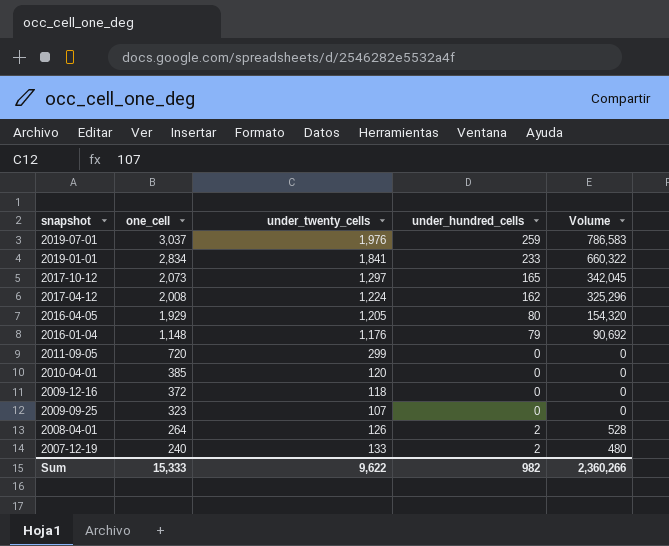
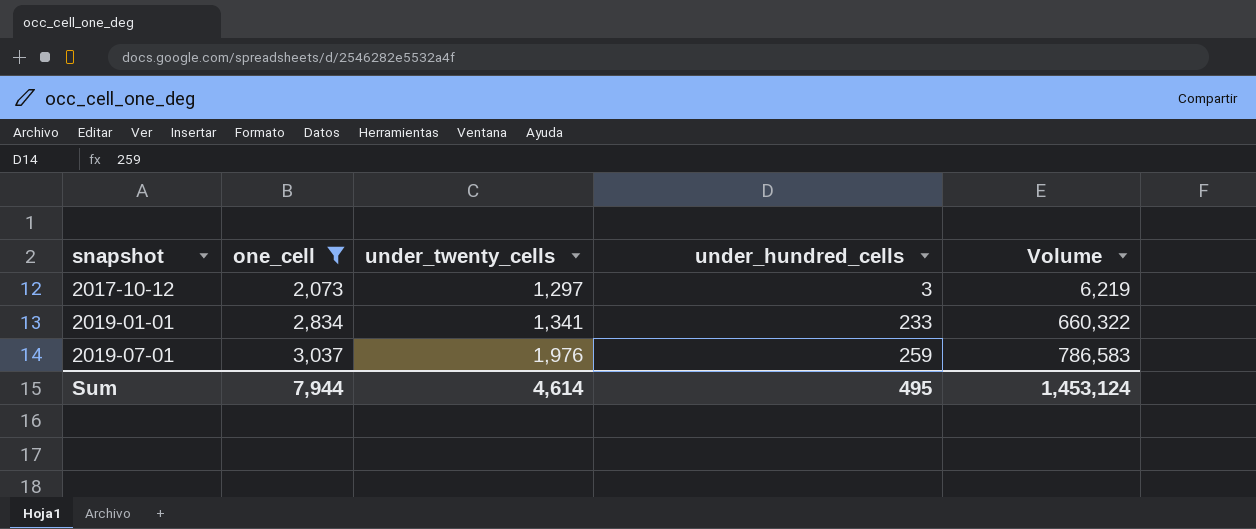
filter: none -> one_cell >= 2,073
row order: snapshot descending -> snapshot ascending
2017-10-12 | under_hundred_cells: 165 -> 3
2017-10-12 | Volume: 342,045 -> 6,219
2019-01-01 | under_twenty_cells: 1,841 -> 1,341
Sum | one_cell: 15,333 -> 7,944
Sum | under_twenty_cells: 9,622 -> 4,614
Sum | under_hundred_cells: 982 -> 495
Sum | Volume: 2,360,266 -> 1,453,124

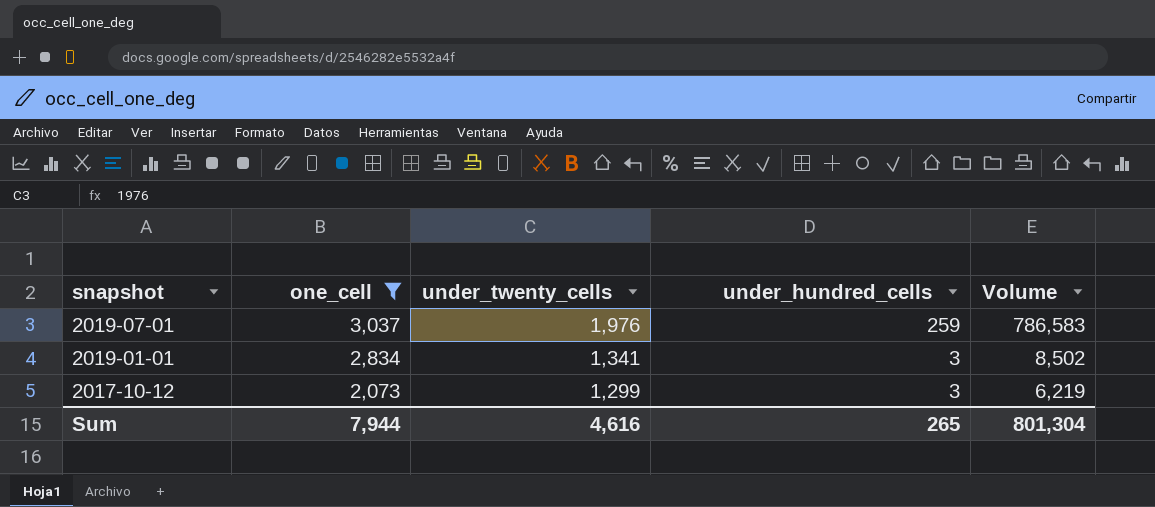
row order: snapshot ascending -> snapshot descending
2019-01-01 | under_hundred_cells: 233 -> 3
2019-01-01 | Volume: 660,322 -> 8,502
2017-10-12 | under_twenty_cells: 1,297 -> 1,299
Sum | under_twenty_cells: 4,614 -> 4,616
Sum | under_hundred_cells: 495 -> 265
Sum | Volume: 1,453,124 -> 801,304

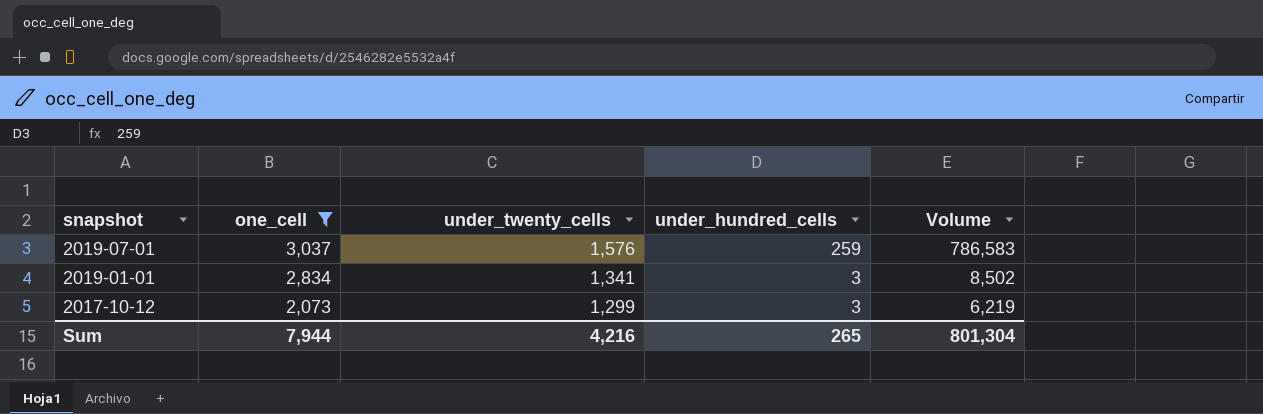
2019-07-01 | under_twenty_cells: 1,976 -> 1,576
Sum | under_twenty_cells: 4,616 -> 4,216

